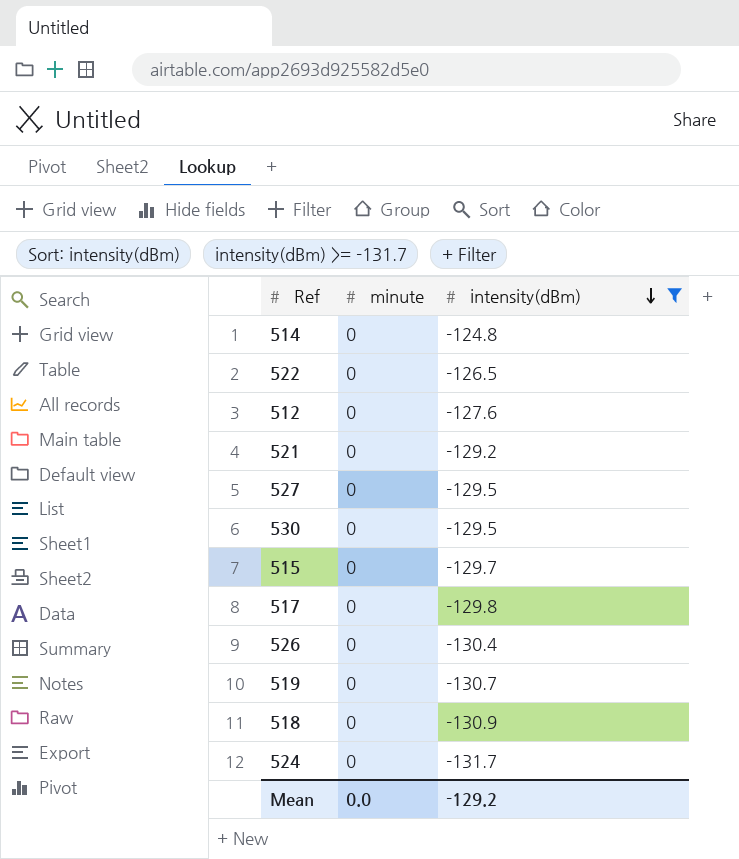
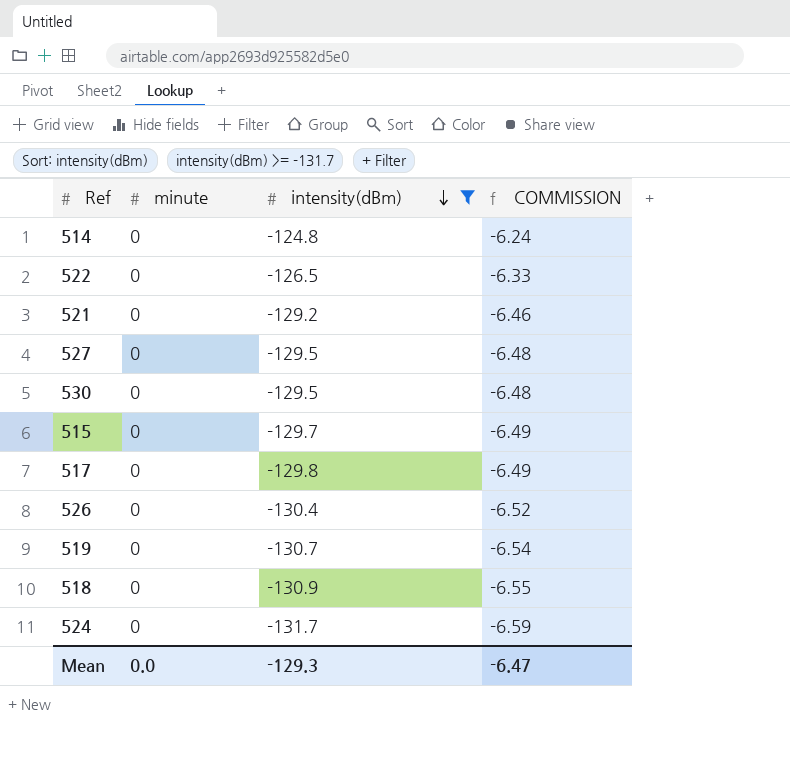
column COMMISSION | formula: none -> [intensity(dBm)] * 0.05
row 512: 0 | -127.6 -> none
Mean | intensity(dBm): -129.2 -> -129.3

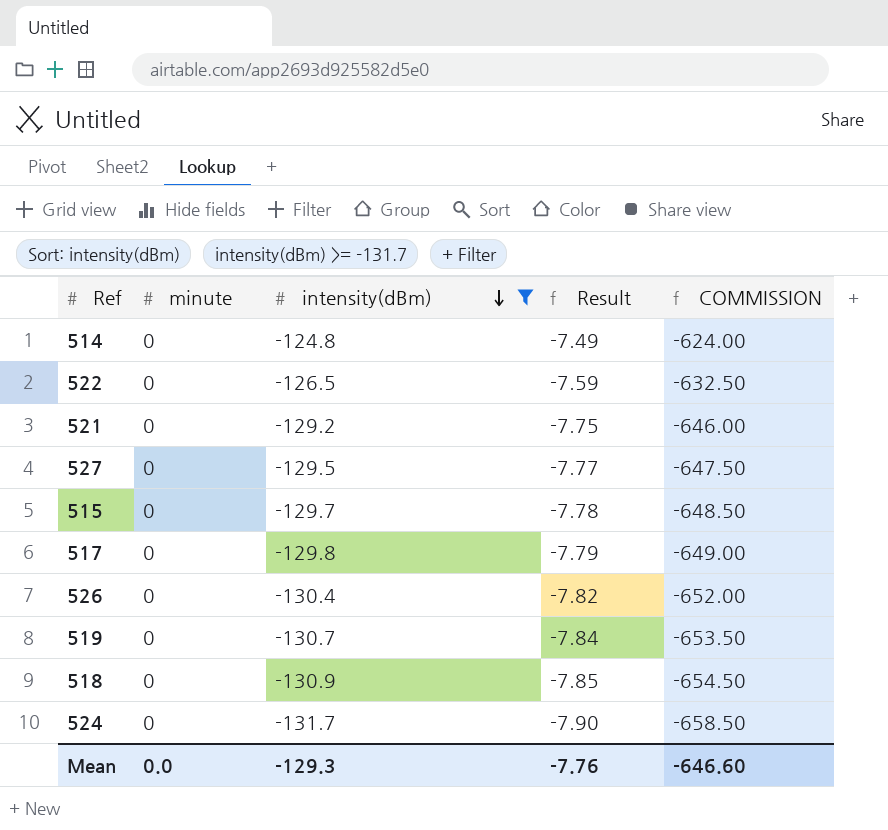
column Result | formula: none -> [intensity(dBm)] * 0.06
column COMMISSION | formula: [intensity(dBm)] * 0.05 -> [intensity(dBm)] * 5
row 530: 0 | -129.5 | -6.48 -> none
Mean | COMMISSION: -6.47 -> -646.60

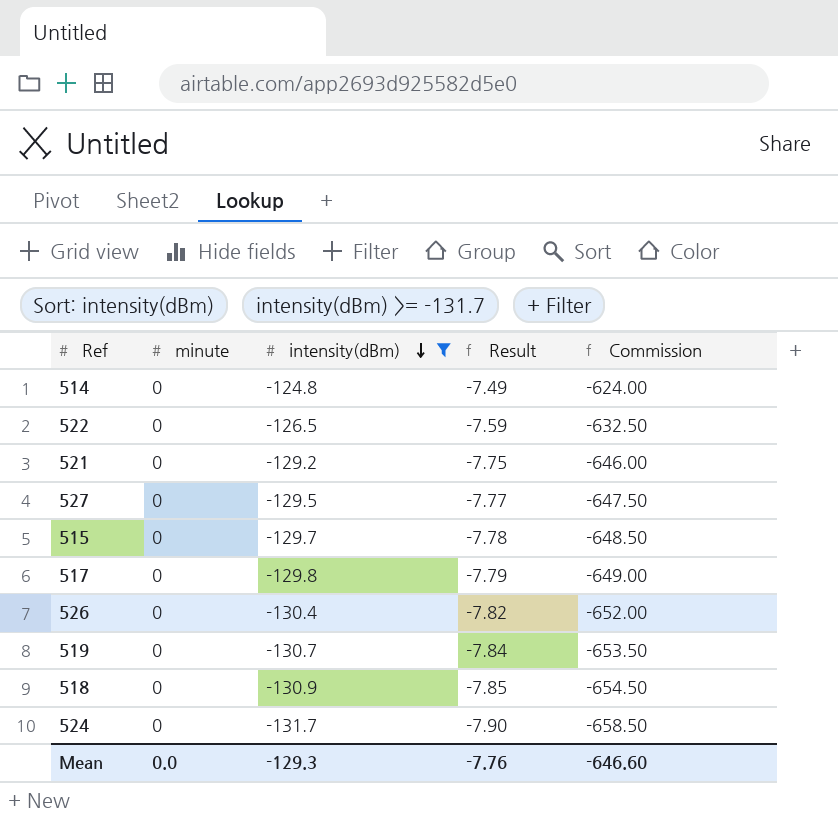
column name: COMMISSION -> Commission

